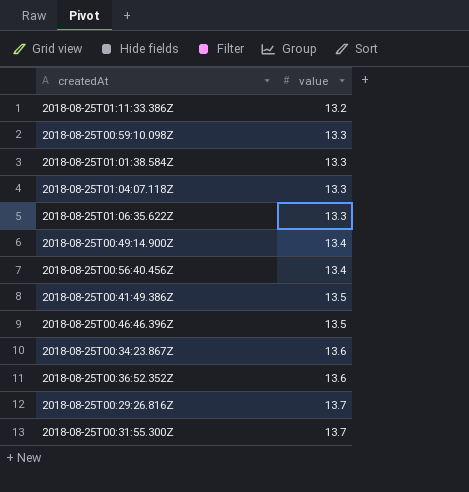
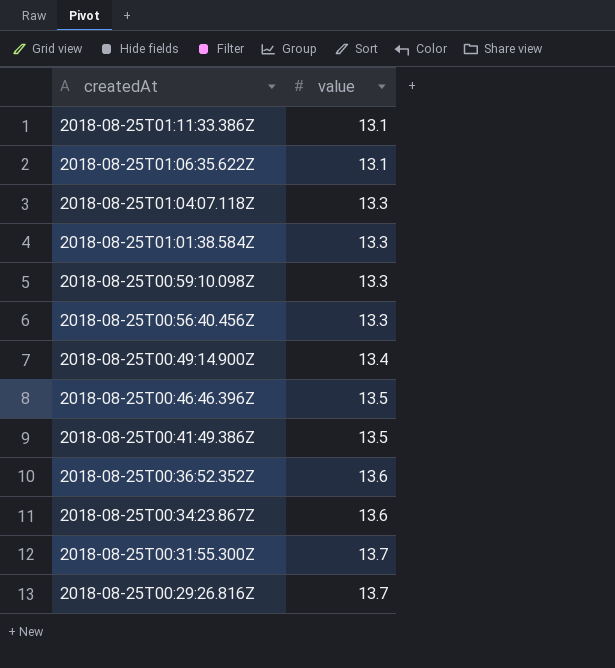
row order: value ascending -> createdAt descending
2018-08-25T01:11:33.386Z | value: 13.2 -> 13.1
2018-08-25T01:06:35.622Z | value: 13.3 -> 13.1
2018-08-25T00:56:40.456Z | value: 13.4 -> 13.3

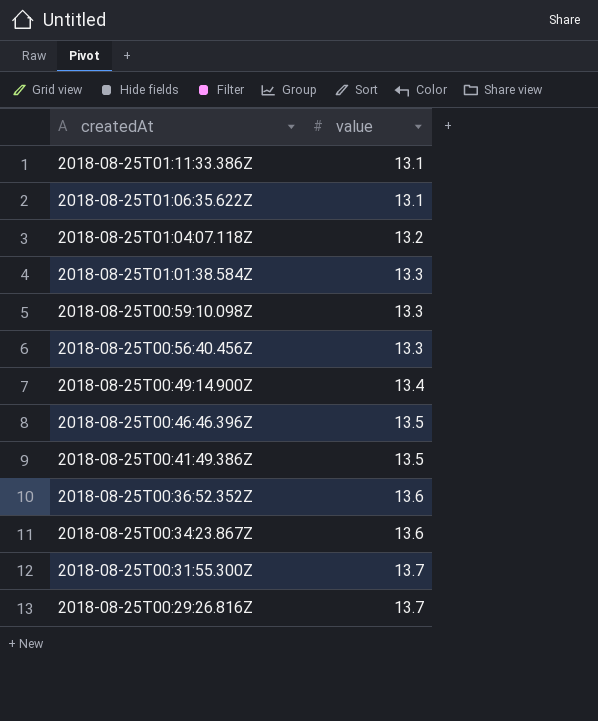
2018-08-25T01:04:07.118Z | value: 13.3 -> 13.2

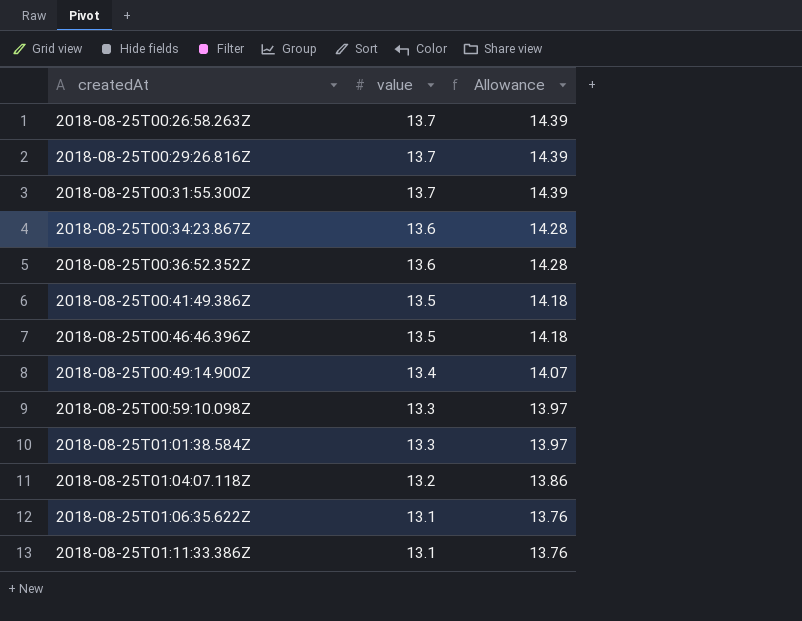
row order: createdAt descending -> createdAt ascending
column Allowance | formula: none -> [value] * 1.05
row 2018-08-25T00:56:40.456Z: 13.3 -> none
row 2018-08-25T00:26:58.263Z: none -> 13.7 | 14.39

